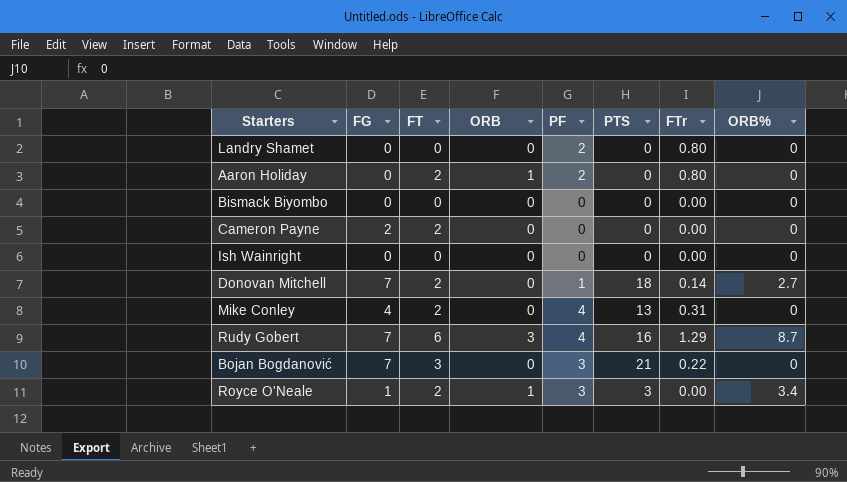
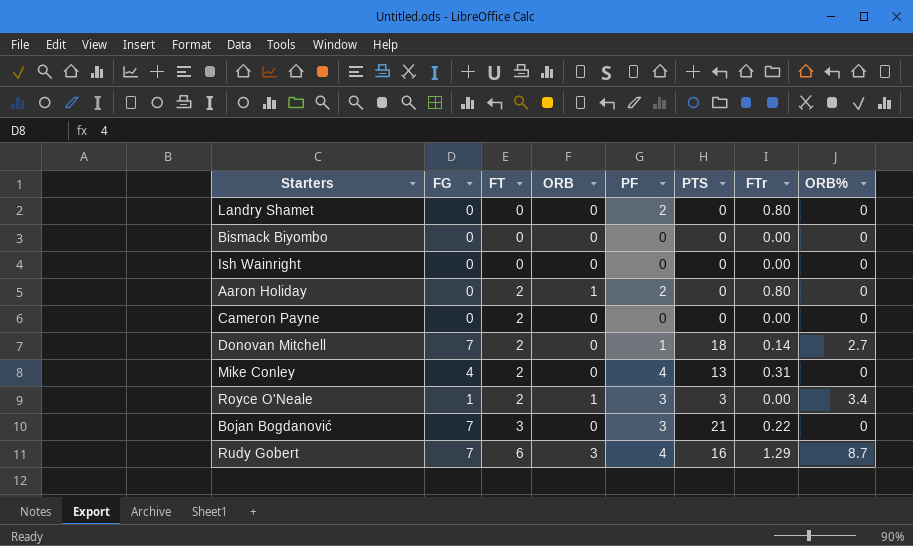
row order: none -> FT ascending
Cameron Payne | FG: 2 -> 0

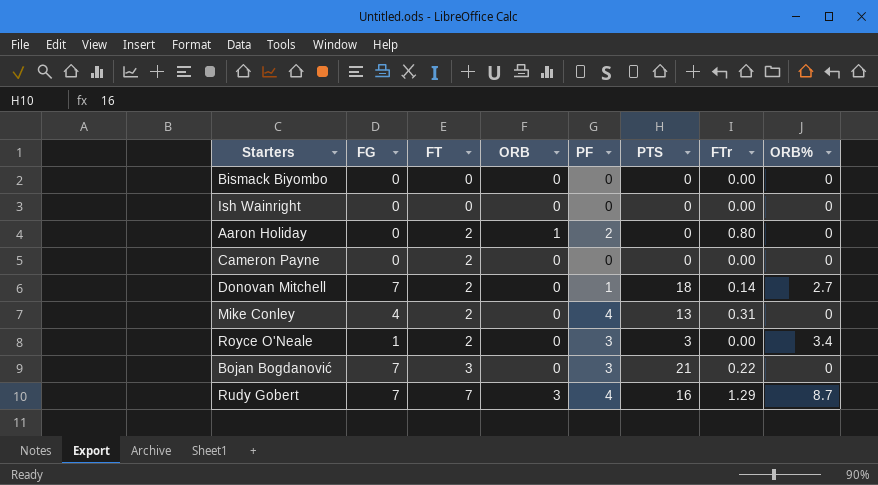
row Landry Shamet: 0 | 0 | 0 | 2 | 0 | 0.80 | 0 -> none
Royce O'Neale | ORB: 1 -> 0
Rudy Gobert | FT: 6 -> 7

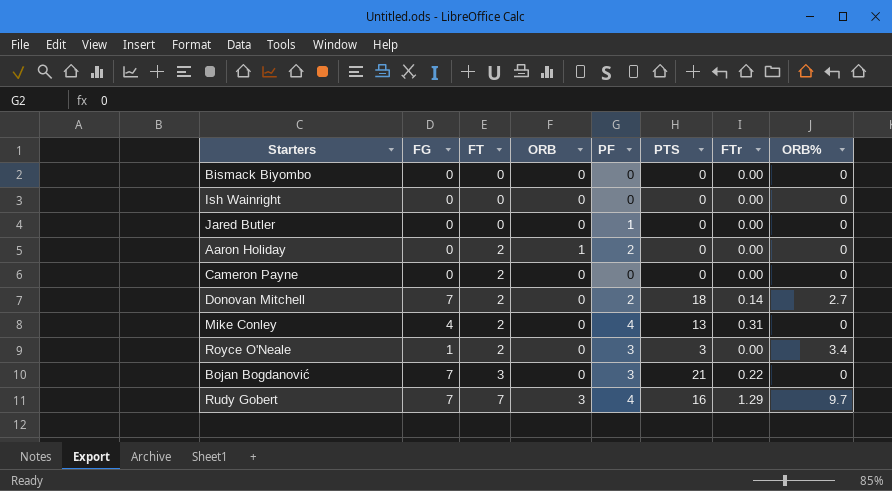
row Jared Butler: none -> 0 | 0 | 0 | 1 | 0 | 0.00 | 0
Aaron Holiday | FTr: 0.80 -> 0.00
Donovan Mitchell | PF: 1 -> 2
Rudy Gobert | ORB%: 8.7 -> 9.7

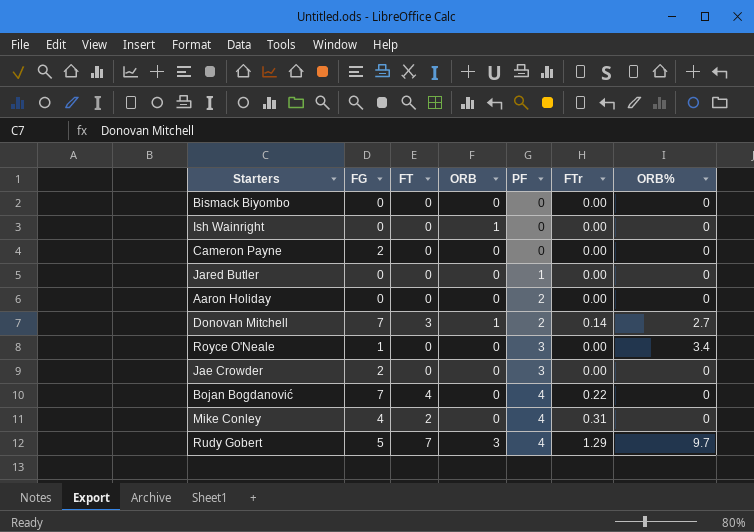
row order: FT ascending -> PF ascending
column PTS | position: 6 -> none
Ish Wainright | ORB: 0 -> 1
Cameron Payne | FG: 0 -> 2
Cameron Payne | FT: 2 -> 0
Aaron Holiday | FT: 2 -> 0
Aaron Holiday | ORB: 1 -> 0
Donovan Mitchell | FT: 2 -> 3
Donovan Mitchell | ORB: 0 -> 1
Royce O'Neale | FT: 2 -> 0
row Jae Crowder: none -> 2 | 0 | 0 | 3 | 0.00 | 0
Bojan Bogdanović | FT: 3 -> 4
Bojan Bogdanović | PF: 3 -> 4
Rudy Gobert | FG: 7 -> 5

